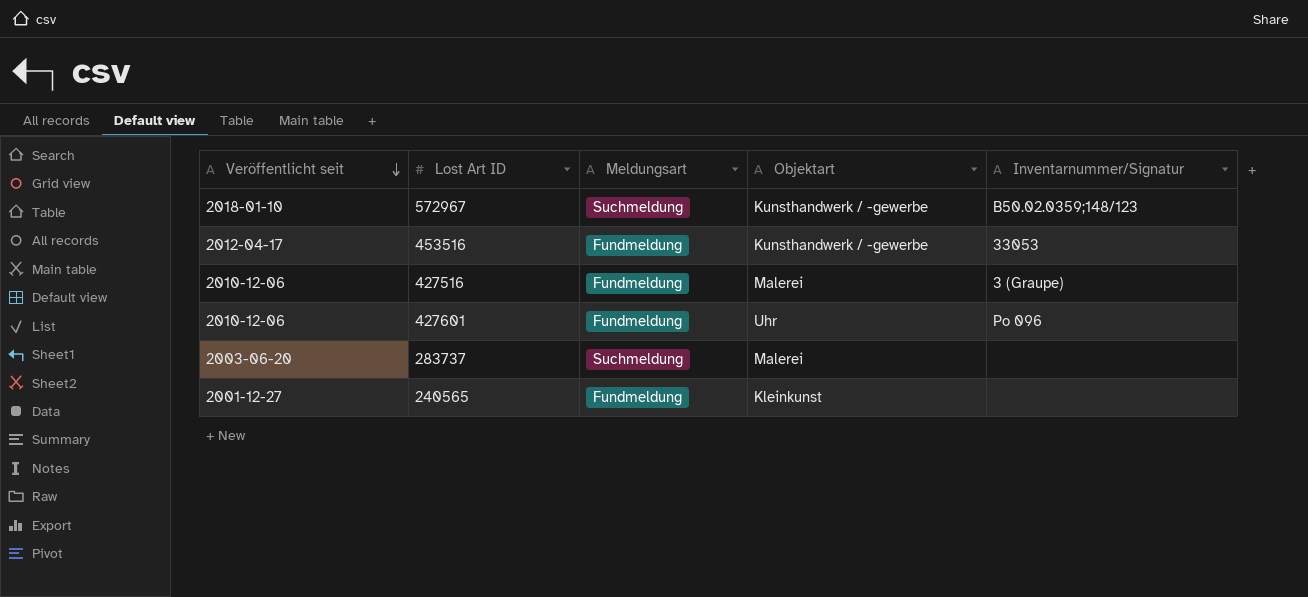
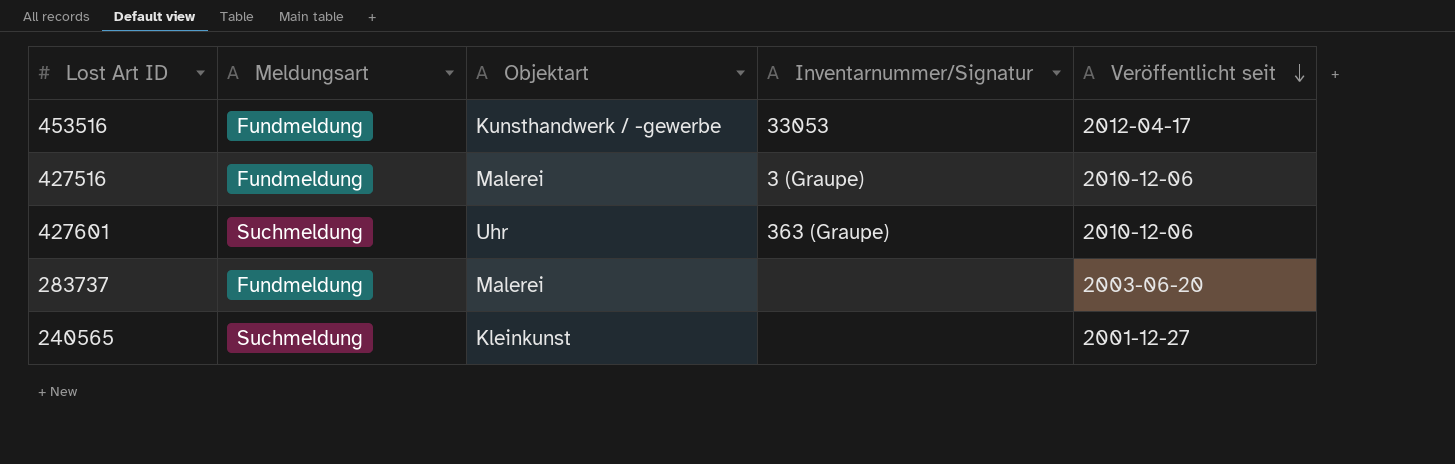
column Veröffentlicht seit | position: 1 -> 5
row 572967: 2018-01-10 | Suchmeldung | Kunsthandwerk / -gewerbe | B50.02.0359;148/123 -> none
427601 | Meldungsart: Fundmeldung -> Suchmeldung
427601 | Inventarnummer/Signatur: Po 096 -> 363 (Graupe)
283737 | Meldungsart: Suchmeldung -> Fundmeldung
240565 | Meldungsart: Fundmeldung -> Suchmeldung

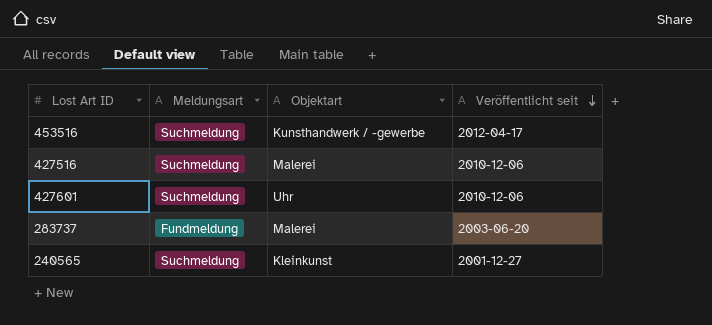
column Inventarnummer/Signatur | position: 4 -> none
453516 | Meldungsart: Fundmeldung -> Suchmeldung
427516 | Meldungsart: Fundmeldung -> Suchmeldung

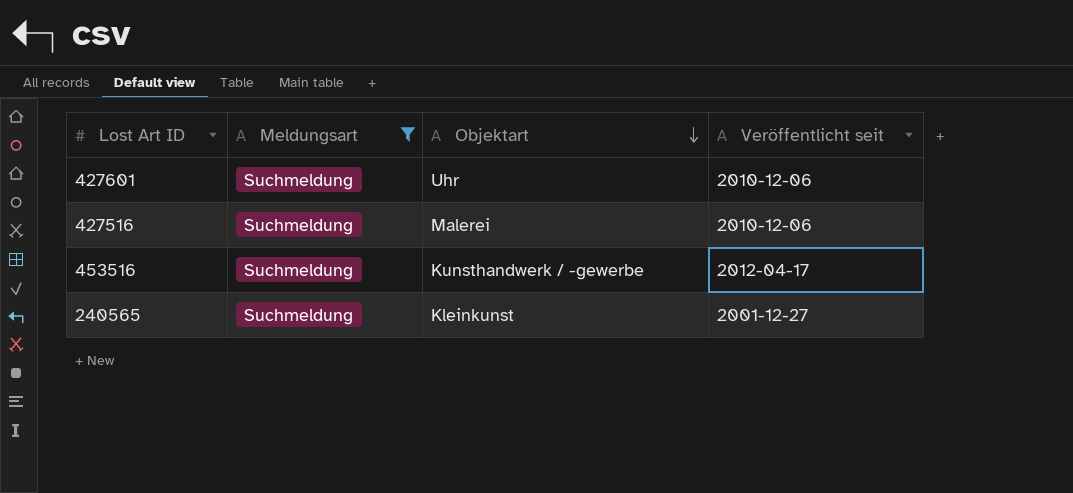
filter: none -> Meldungsart = Suchmeldung
row order: Veröffentlicht seit descending -> Objektart descending

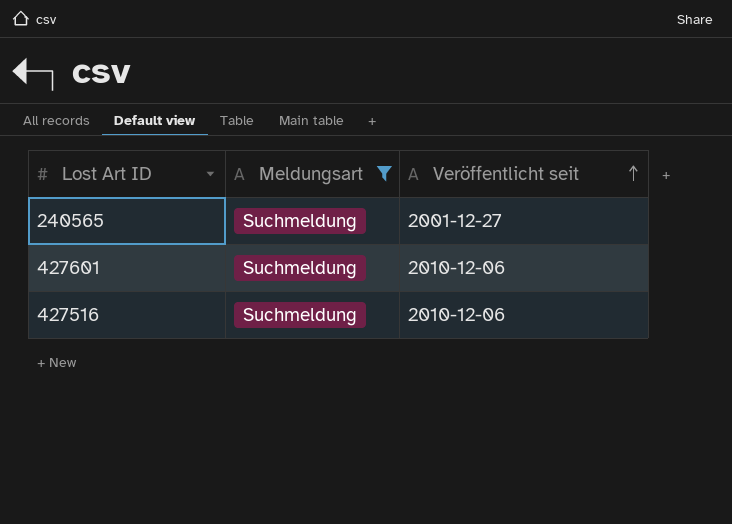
row order: Objektart descending -> Veröffentlicht seit ascending
column Objektart | position: 3 -> none
row 453516: Suchmeldung | Kunsthandwerk / -gewerbe | 2012-04-17 -> none

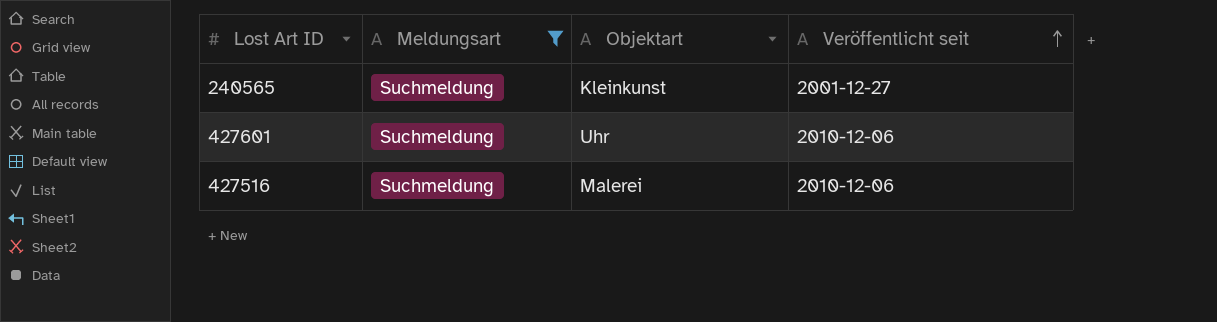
column Objektart | position: none -> 3

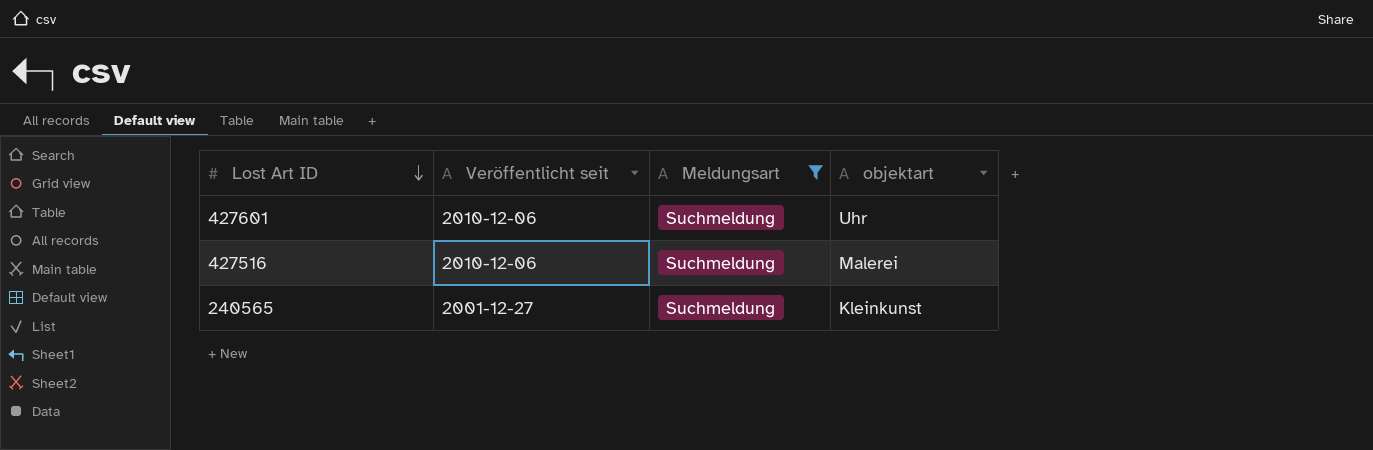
row order: Veröffentlicht seit ascending -> Lost Art ID descending
column Veröffentlicht seit | position: 4 -> 2
column name: Objektart -> objektart

